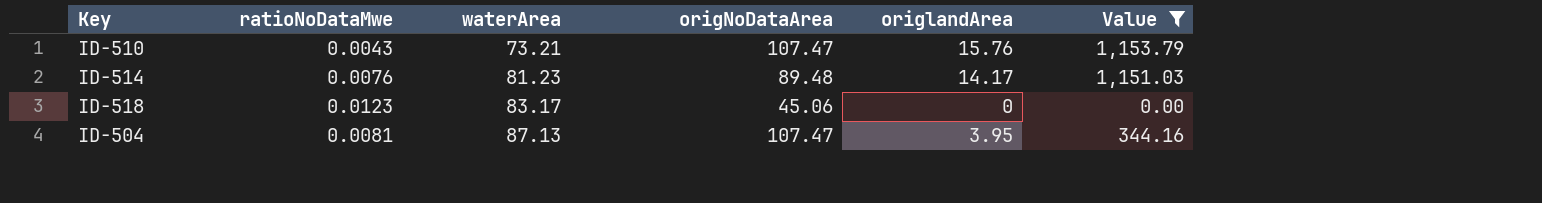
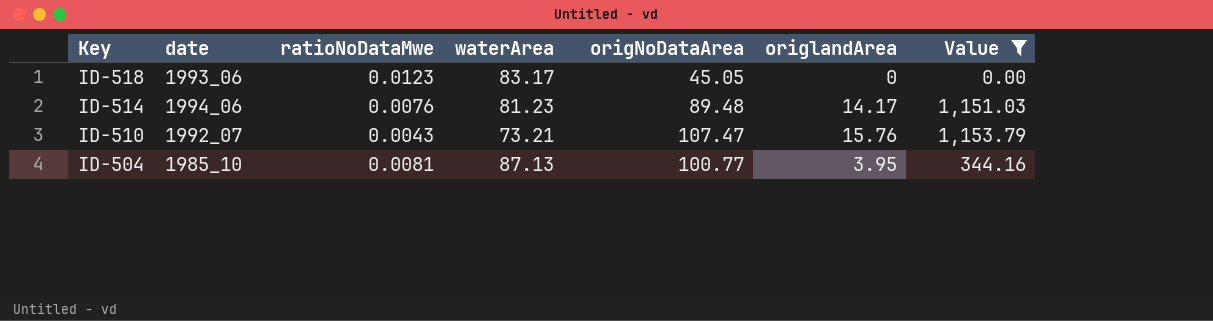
row order: waterArea ascending -> Key descending
column date | position: none -> 2
ID-518 | origNoDataArea: 45.06 -> 45.05
ID-504 | origNoDataArea: 107.47 -> 100.77

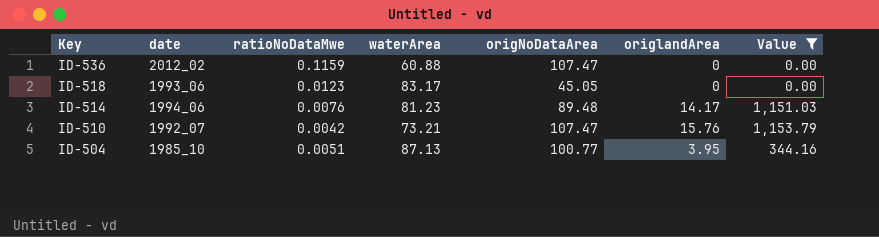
row ID-536: none -> 2012_02 | 0.1159 | 60.88 | 107.47 | 0 | 0.00
ID-510 | ratioNoDataMwe: 0.0043 -> 0.0042
ID-504 | ratioNoDataMwe: 0.0081 -> 0.0051

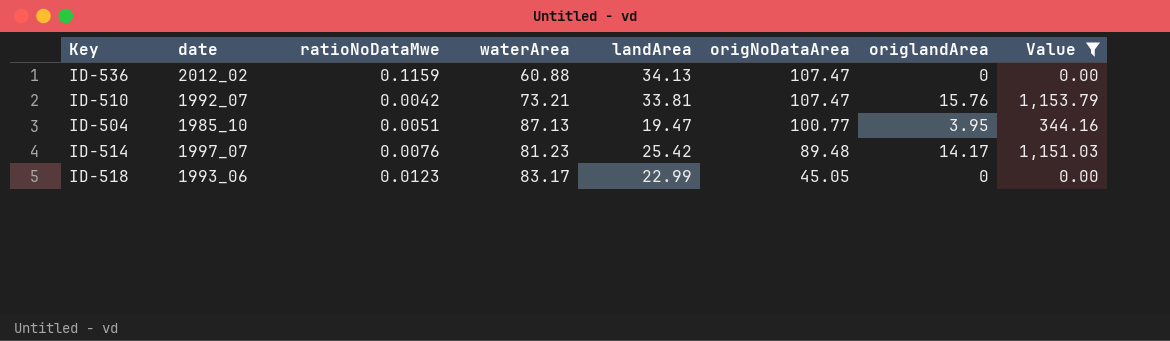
row order: Key descending -> origNoDataArea descending
column landArea | position: none -> 5
ID-514 | date: 1994_06 -> 1997_07

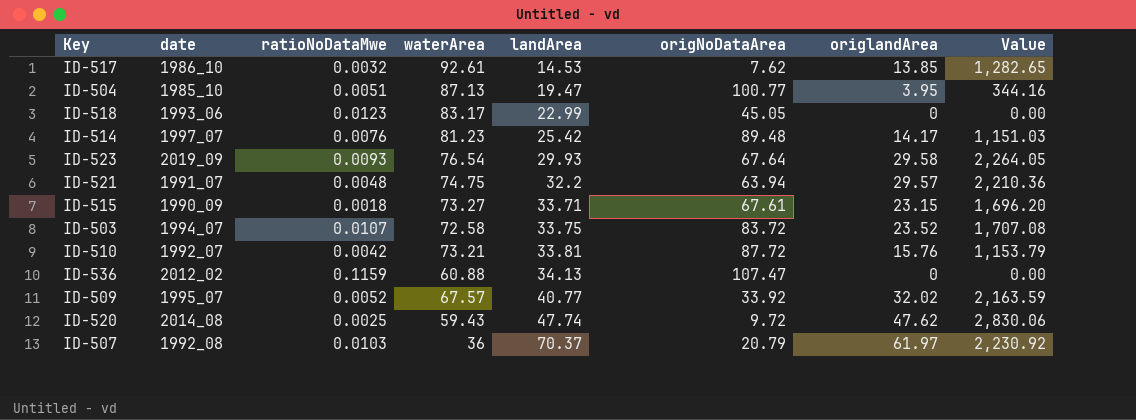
filter: Value <= 1,153.79 -> none
row order: origNoDataArea descending -> landArea ascending
ID-510 | origNoDataArea: 107.47 -> 87.72

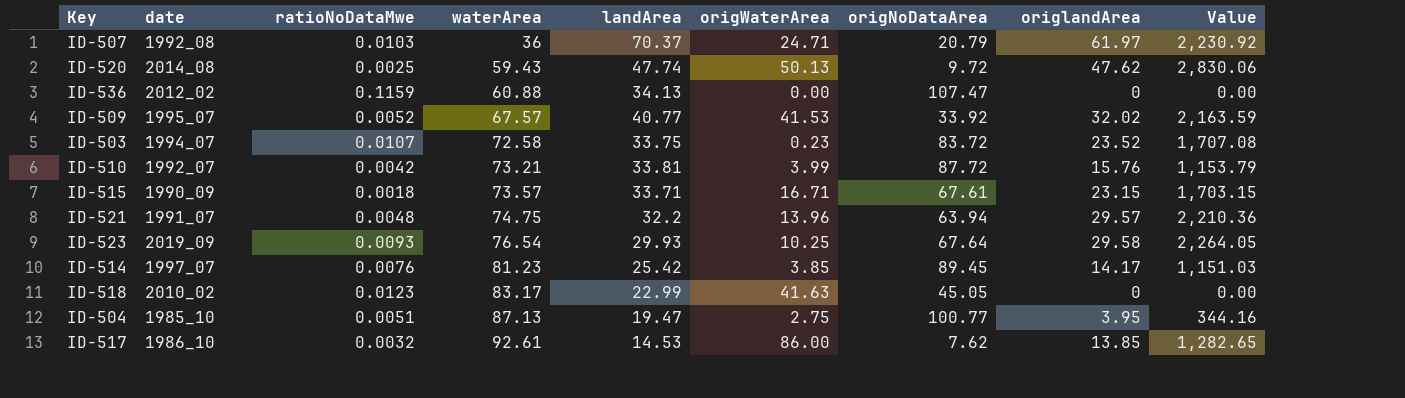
row order: landArea ascending -> waterArea ascending
column origWaterArea | position: none -> 6
ID-515 | waterArea: 73.27 -> 73.57
ID-515 | Value: 1,696.20 -> 1,703.15
ID-514 | origNoDataArea: 89.48 -> 89.45
ID-518 | date: 1993_06 -> 2010_02

